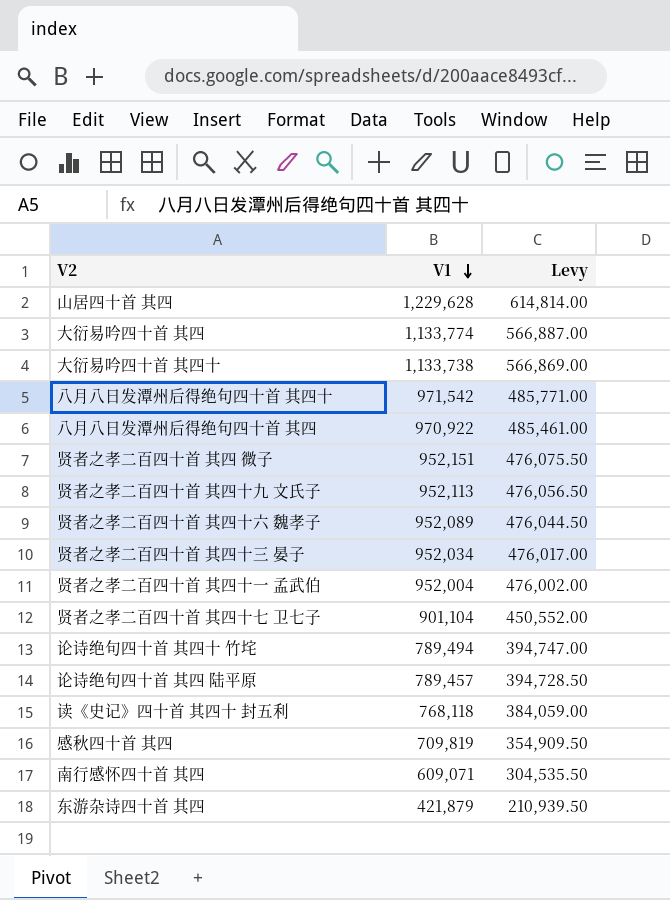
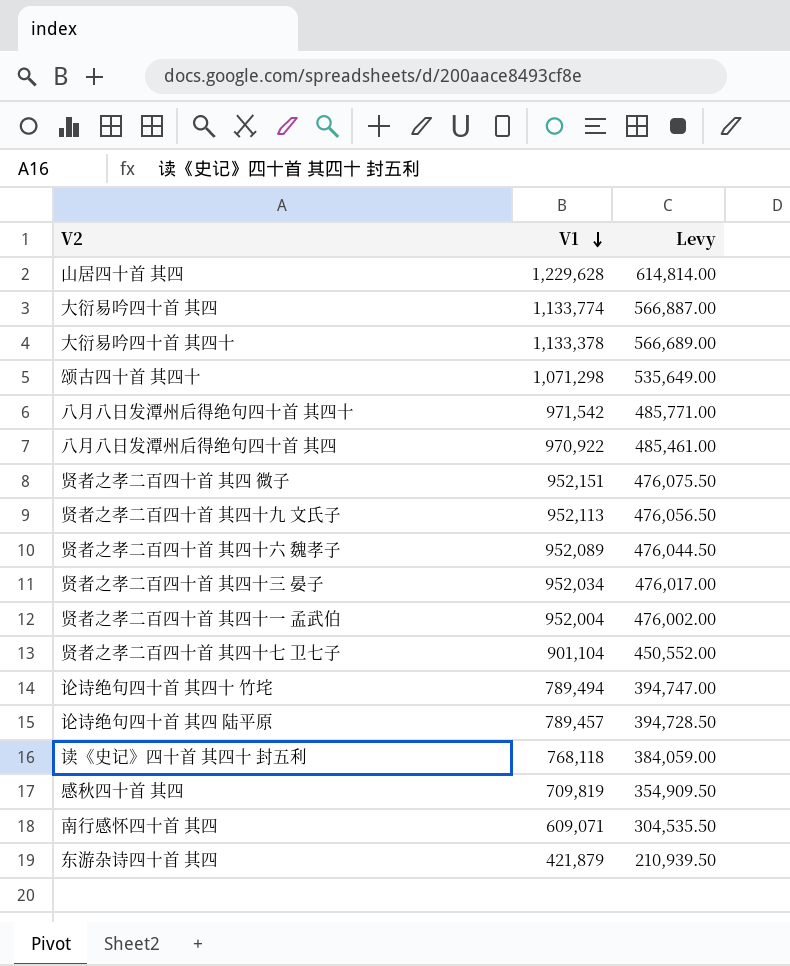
大衍易吟四十首 其四十 | V1: 1,133,738 -> 1,133,378
大衍易吟四十首 其四十 | Levy: 566,869.00 -> 566,689.00
row 颂古四十首 其四十: none -> 1,071,298 | 535,649.00

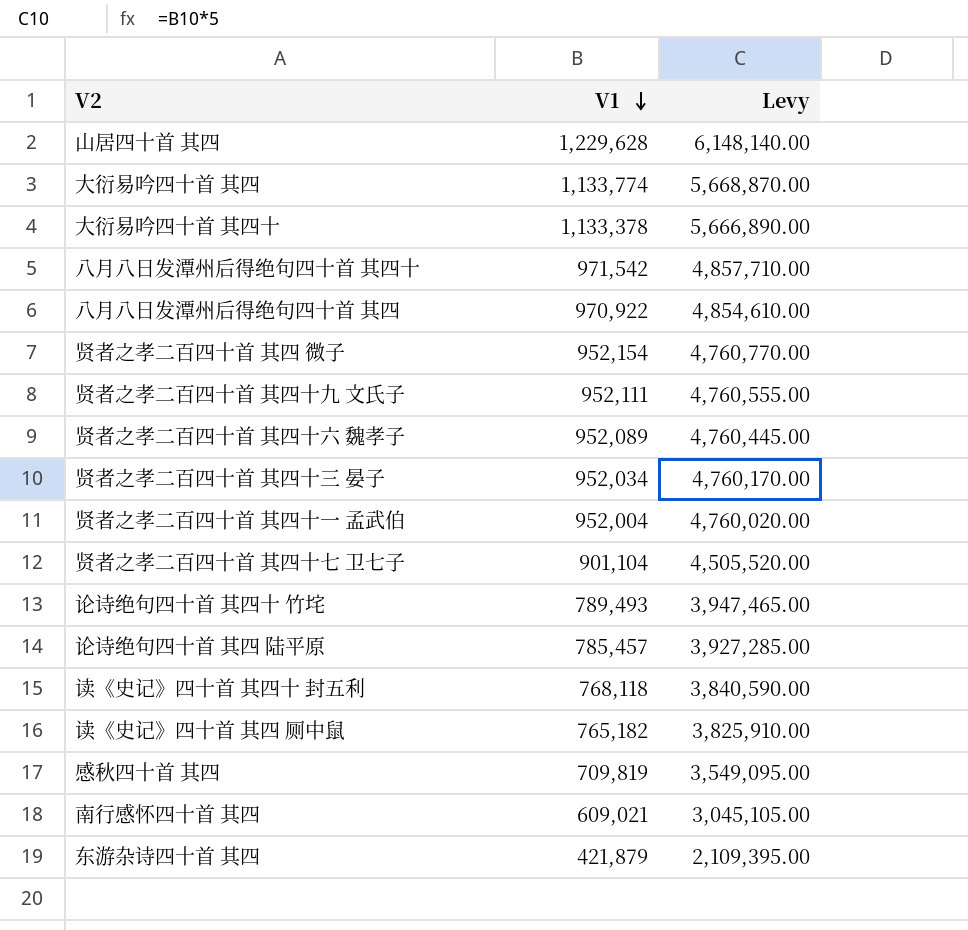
column Levy | formula: [V1] * 0.5 -> [V1] * 5
row 颂古四十首 其四十: 1,071,298 | 535,649.00 -> none
贤者之孝二百四十首 其四 微子 | V1: 952,151 -> 952,154
贤者之孝二百四十首 其四十九 文氏子 | V1: 952,113 -> 952,111
论诗绝句四十首 其四十 竹垞 | V1: 789,494 -> 789,493
论诗绝句四十首 其四 陆平原 | V1: 789,457 -> 785,457
row 读《史记》四十首 其四 厕中鼠: none -> 765,182 | 3,825,910.00
南行感怀四十首 其四 | V1: 609,071 -> 609,021

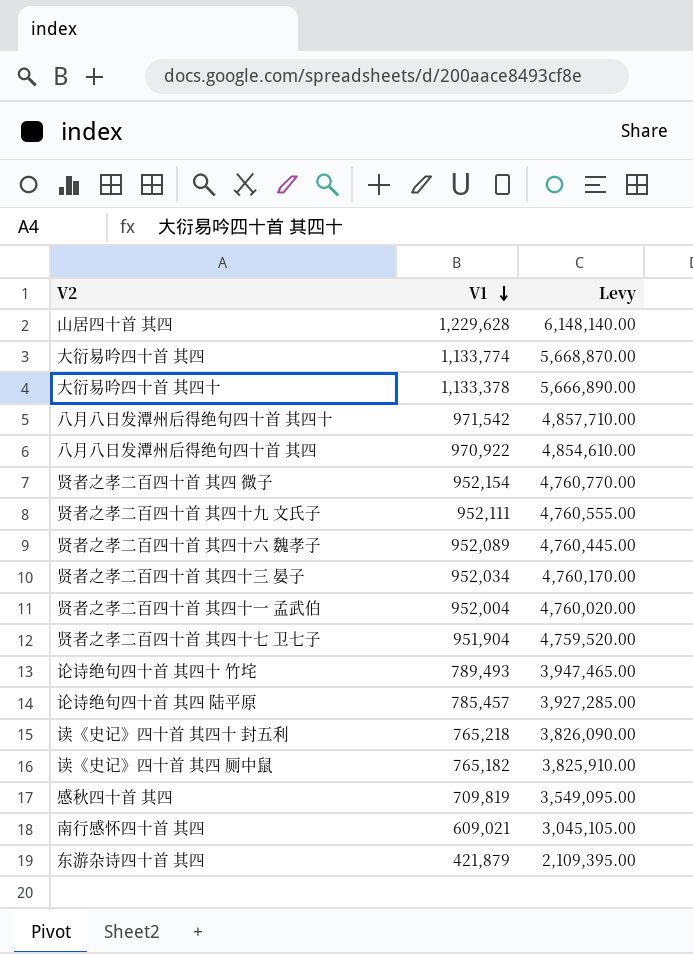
贤者之孝二百四十首 其四十七 卫七子 | V1: 901,104 -> 951,904
贤者之孝二百四十首 其四十七 卫七子 | Levy: 4,505,520.00 -> 4,759,520.00
读《史记》四十首 其四十 封五利 | V1: 768,118 -> 765,218
读《史记》四十首 其四十 封五利 | Levy: 3,840,590.00 -> 3,826,090.00

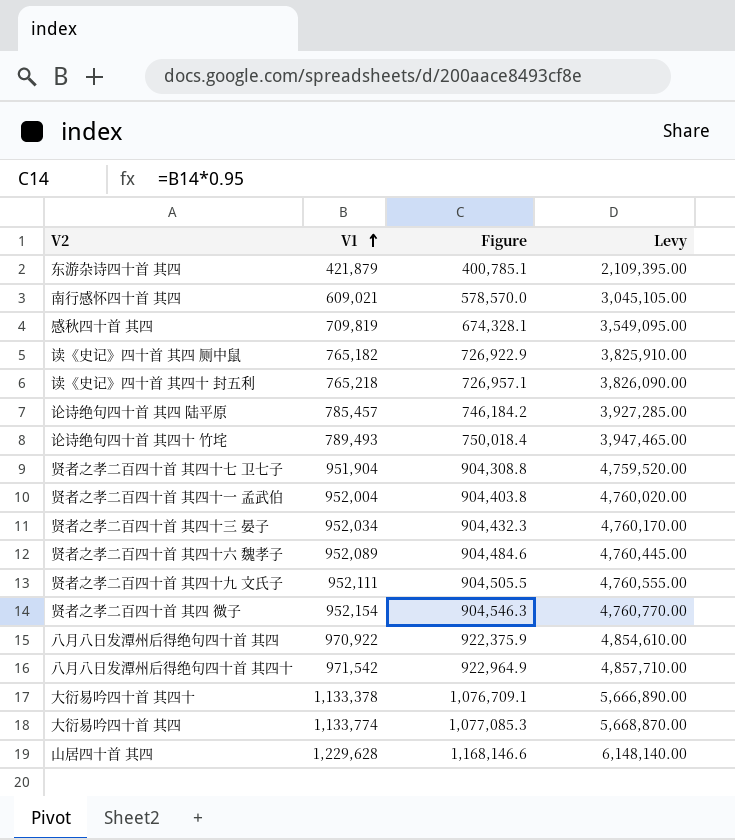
row order: V1 descending -> V1 ascending
column Figure | formula: none -> [V1] * 0.95

